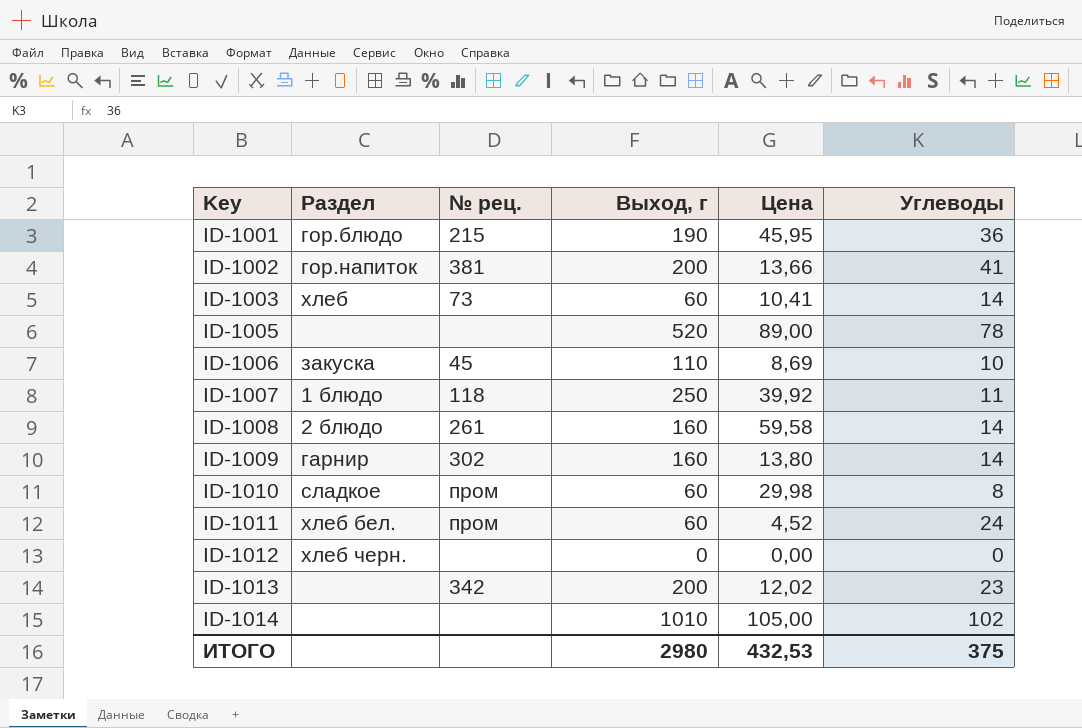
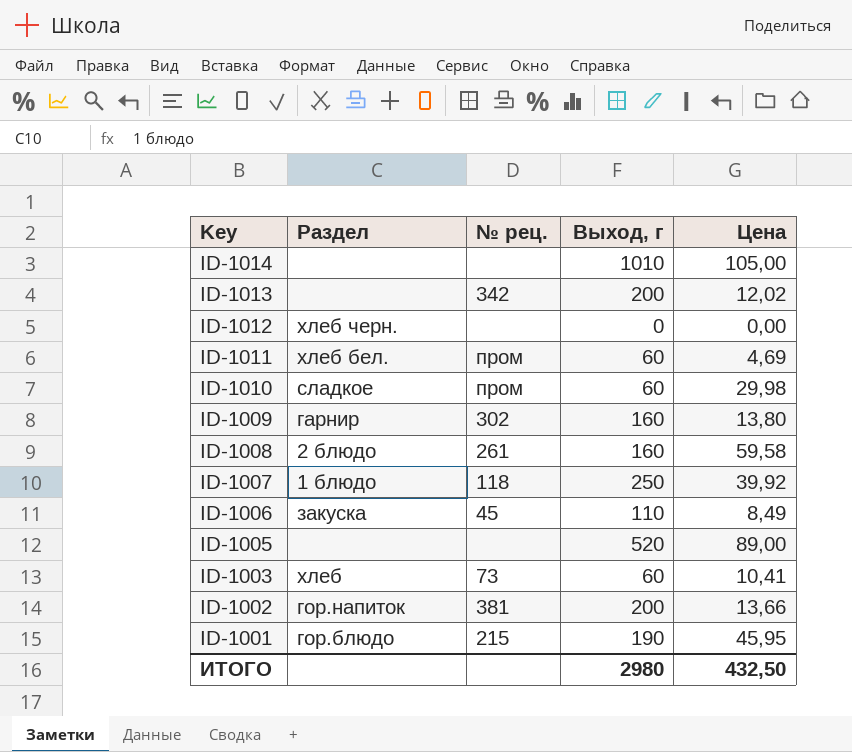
row order: Key ascending -> Key descending
column Углеводы | position: 6 -> none
ID-1011 | Цена: 4,52 -> 4,69
ID-1006 | Цена: 8,69 -> 8,49
ИТОГО | Цена: 432,53 -> 432,50

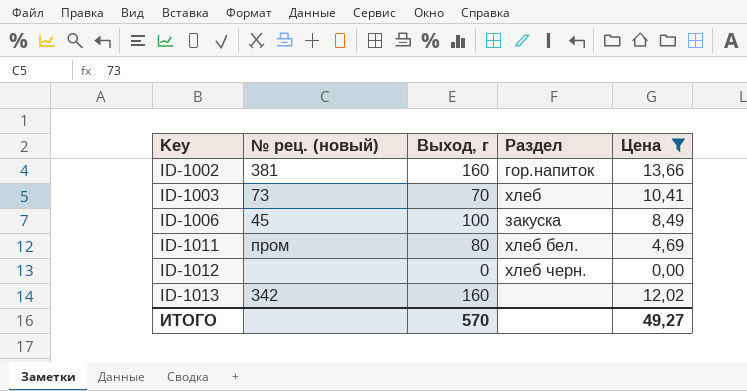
filter: none -> Цена <= 13,66
row order: Key descending -> Key ascending
column name: № рец. -> № рец. (новый)
column Раздел | position: 2 -> 4
ID-1002 | Выход, г: 200 -> 160
ID-1003 | Выход, г: 60 -> 70
ID-1006 | Выход, г: 110 -> 100
ID-1011 | Выход, г: 60 -> 80
ID-1013 | Выход, г: 200 -> 160
ИТОГО | Выход, г: 2980 -> 570
ИТОГО | Цена: 432,50 -> 49,27

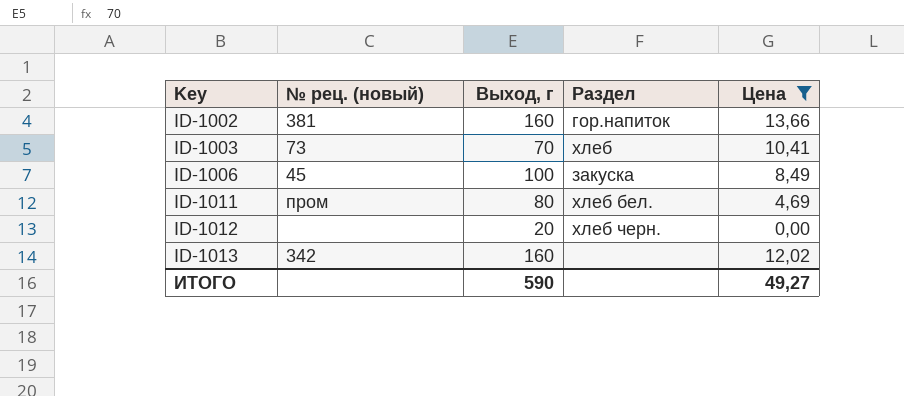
ID-1012 | Выход, г: 0 -> 20
ИТОГО | Выход, г: 570 -> 590

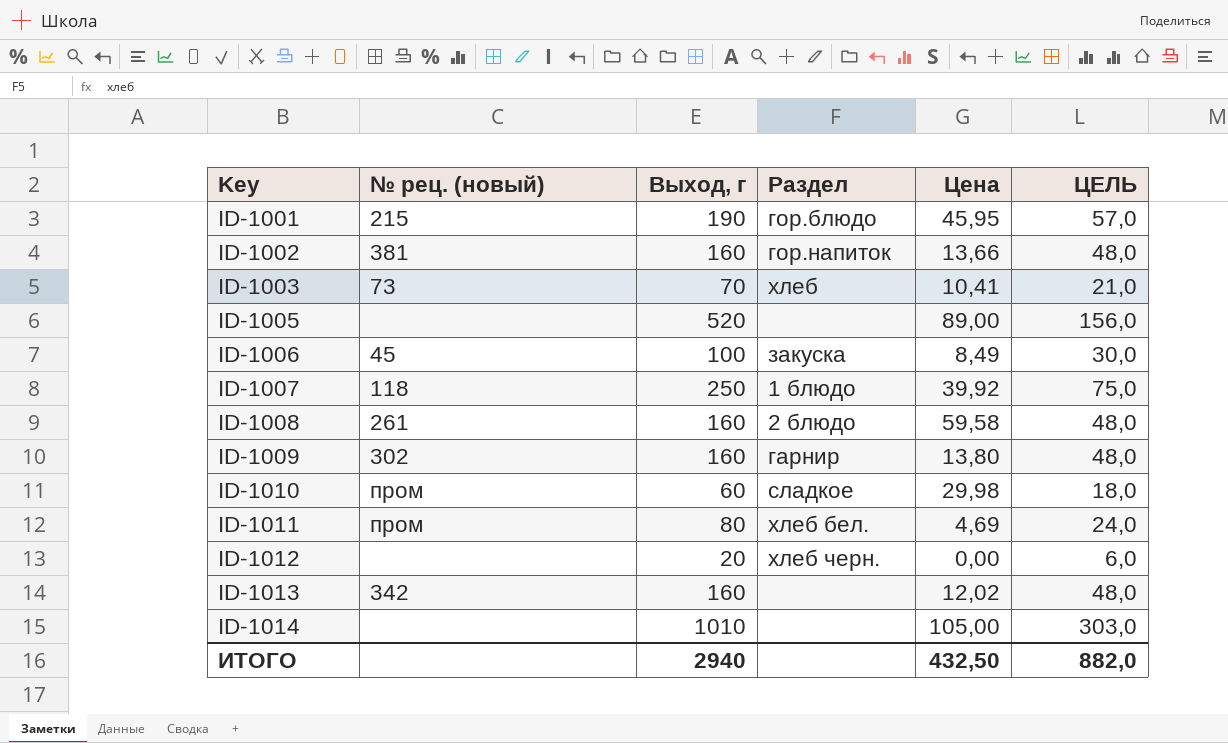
filter: Цена <= 13,66 -> none
column ЦЕЛЬ | formula: none -> [Выход, г] * 0,3
ИТОГО | Выход, г: 590 -> 2940
ИТОГО | Цена: 49,27 -> 432,50

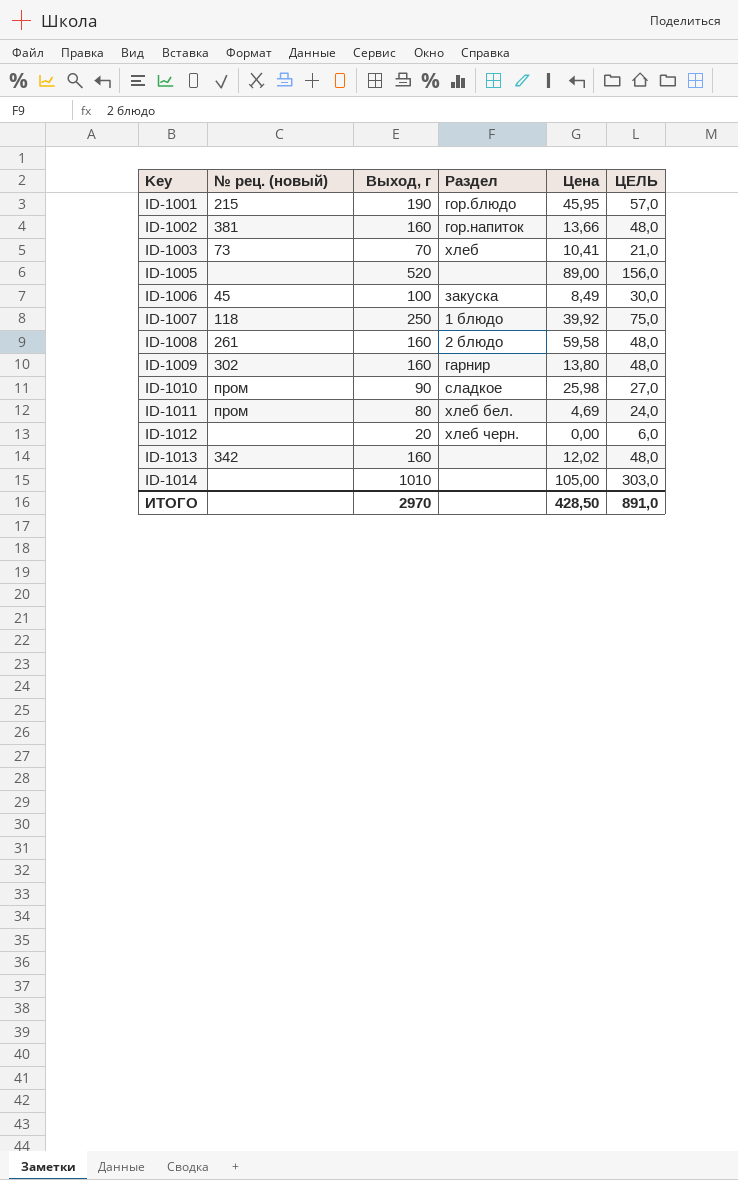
ID-1010 | Выход, г: 60 -> 90
ID-1010 | Цена: 29,98 -> 25,98
ID-1010 | ЦЕЛЬ: 18,0 -> 27,0
ИТОГО | Выход, г: 2940 -> 2970
ИТОГО | Цена: 432,50 -> 428,50
ИТОГО | ЦЕЛЬ: 882,0 -> 891,0

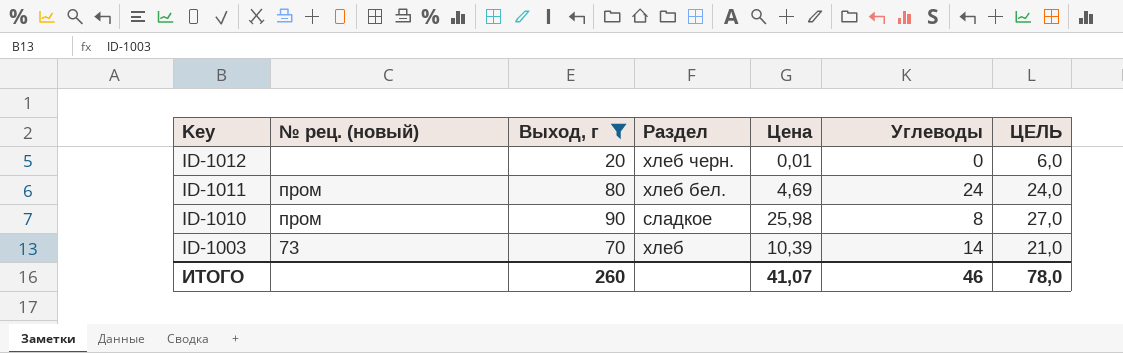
filter: none -> Выход, г <= 90
row order: Key ascending -> Key descending
column Углеводы | position: none -> 6
ID-1012 | Цена: 0,00 -> 0,01
ID-1003 | Цена: 10,41 -> 10,39
ИТОГО | Выход, г: 2970 -> 260
ИТОГО | Цена: 428,50 -> 41,07
ИТОГО | ЦЕЛЬ: 891,0 -> 78,0

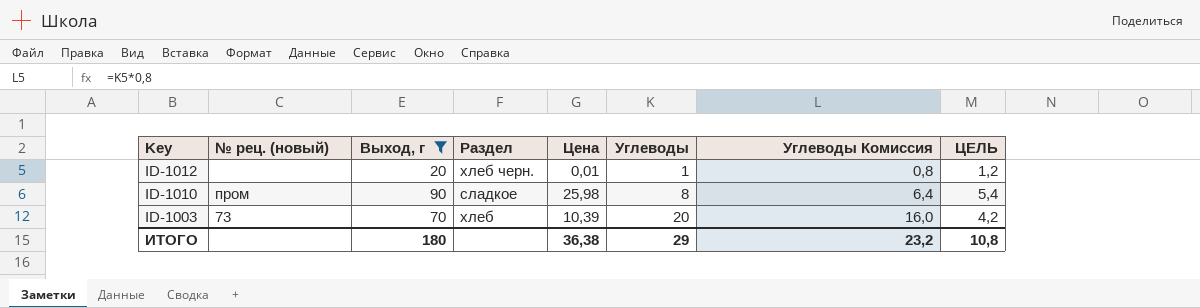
column Углеводы Комиссия | formula: none -> [Углеводы] * 0,8
column ЦЕЛЬ | formula: [Выход, г] * 0,3 -> [Выход, г] * 0,06
row ID-1011: пром | 80 | хлеб бел. | 4,69 | 24 | 24,0 -> none
ID-1012 | Углеводы: 0 -> 1
ID-1003 | Углеводы: 14 -> 20
ИТОГО | Выход, г: 260 -> 180
ИТОГО | Цена: 41,07 -> 36,38
ИТОГО | Углеводы: 46 -> 29
ИТОГО | ЦЕЛЬ: 78,0 -> 10,8

